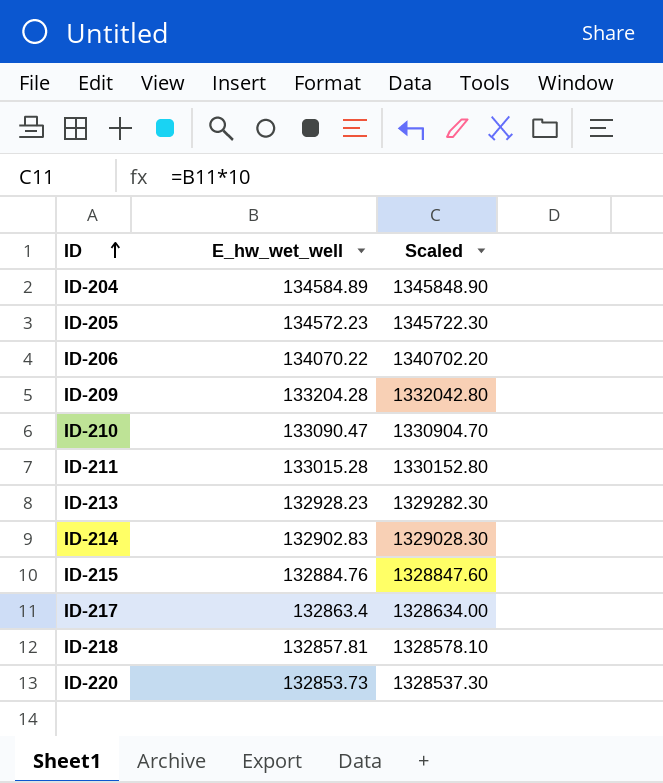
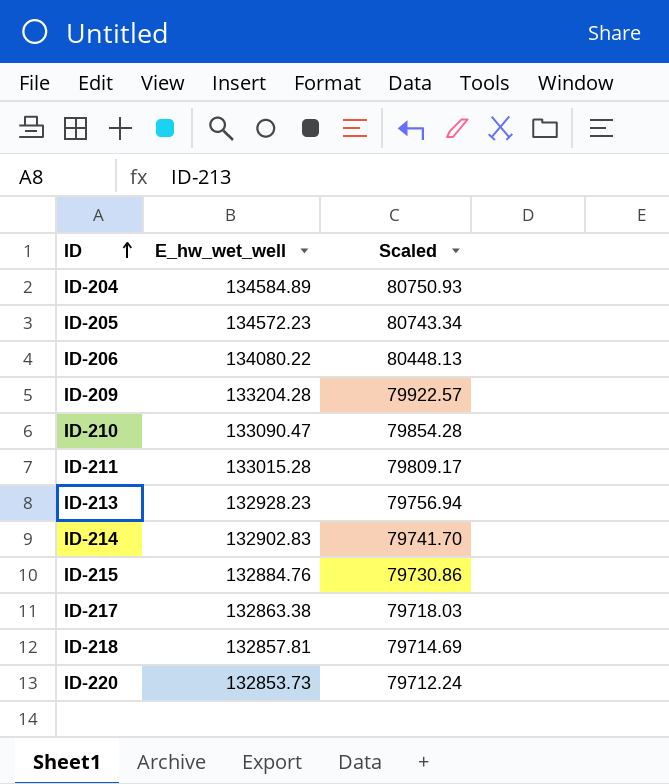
column Scaled | formula: [E_hw_wet_well] * 10 -> [E_hw_wet_well] * 0.6
ID-206 | E_hw_wet_well: 134070.22 -> 134080.22
ID-217 | E_hw_wet_well: 132863.4 -> 132863.38

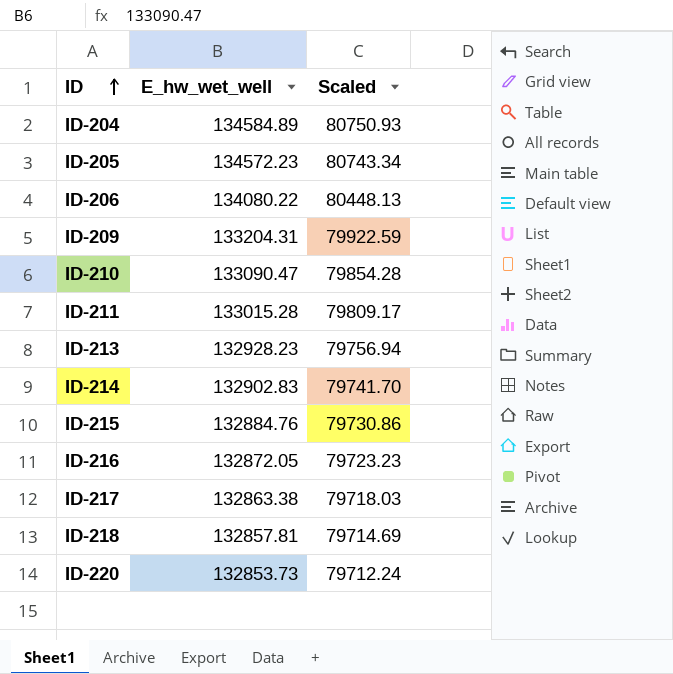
ID-209 | E_hw_wet_well: 133204.28 -> 133204.31
ID-209 | Scaled: 79922.57 -> 79922.59
row ID-216: none -> 132872.05 | 79723.23

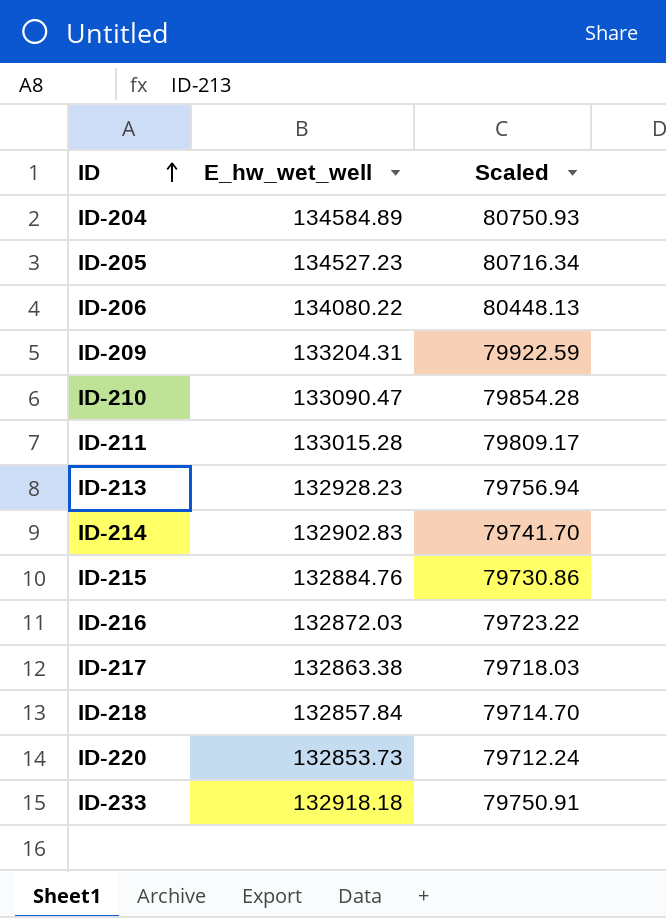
ID-205 | E_hw_wet_well: 134572.23 -> 134527.23
ID-205 | Scaled: 80743.34 -> 80716.34
ID-216 | E_hw_wet_well: 132872.05 -> 132872.03
ID-216 | Scaled: 79723.23 -> 79723.22
ID-218 | E_hw_wet_well: 132857.81 -> 132857.84
ID-218 | Scaled: 79714.69 -> 79714.70
row ID-233: none -> 132918.18 | 79750.91

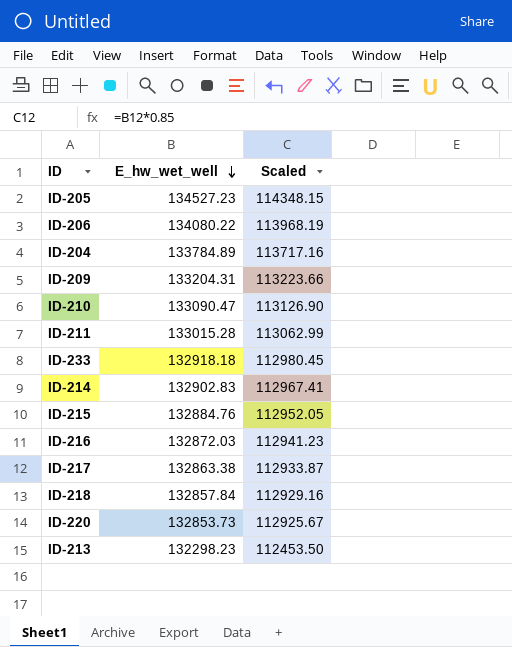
row order: ID ascending -> E_hw_wet_well descending
column Scaled | formula: [E_hw_wet_well] * 0.6 -> [E_hw_wet_well] * 0.85
ID-204 | E_hw_wet_well: 134584.89 -> 133784.89
ID-213 | E_hw_wet_well: 132928.23 -> 132298.23

